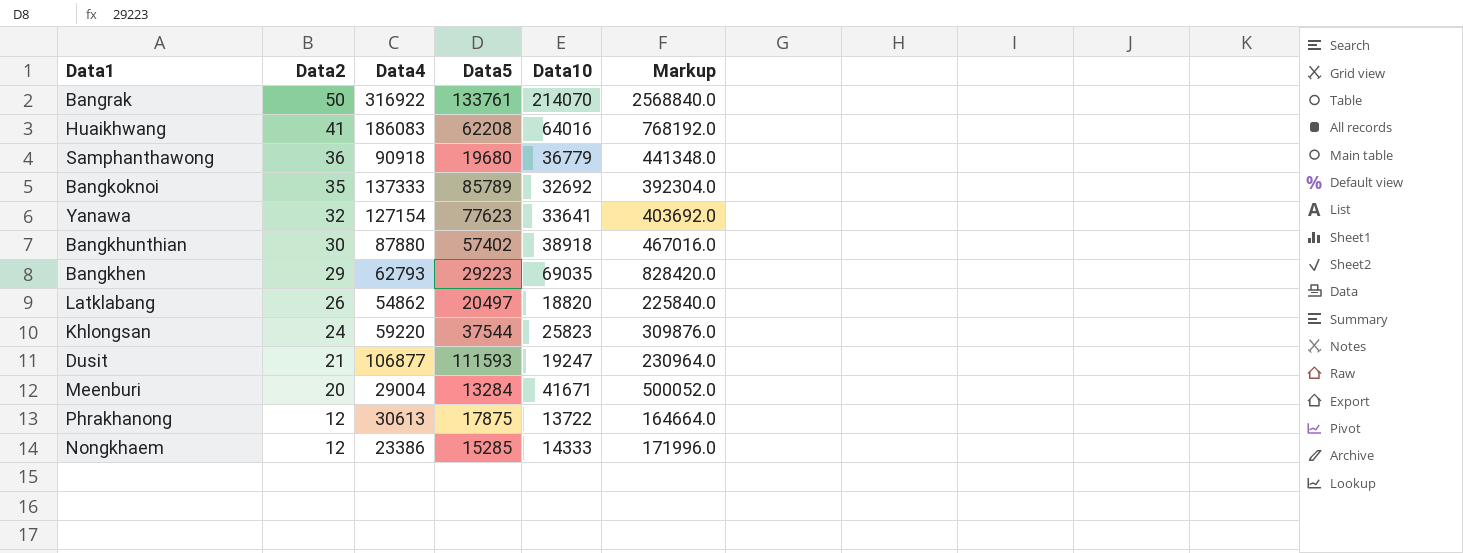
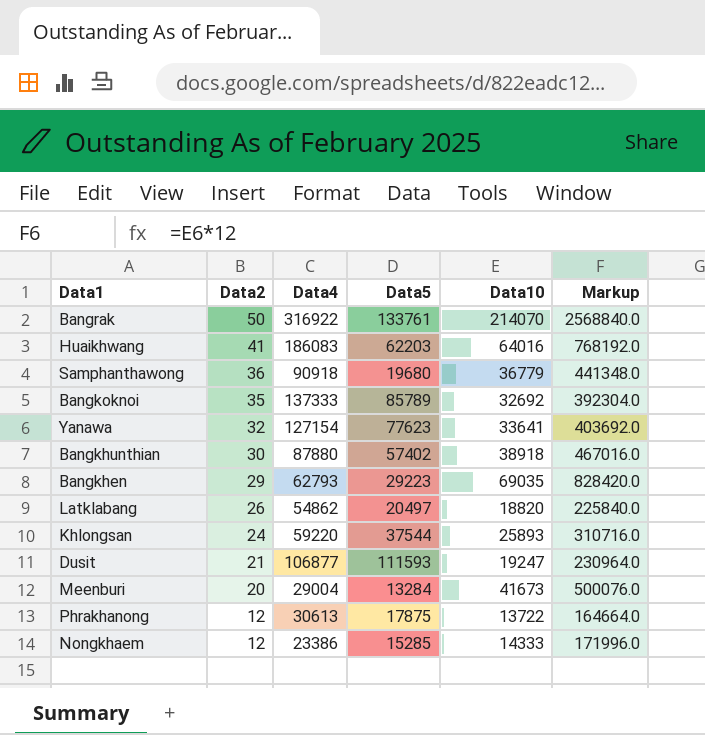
Huaikhwang | Data5: 62208 -> 62203
Khlongsan | Data10: 25823 -> 25893
Khlongsan | Markup: 309876.0 -> 310716.0
Meenburi | Data10: 41671 -> 41673
Meenburi | Markup: 500052.0 -> 500076.0

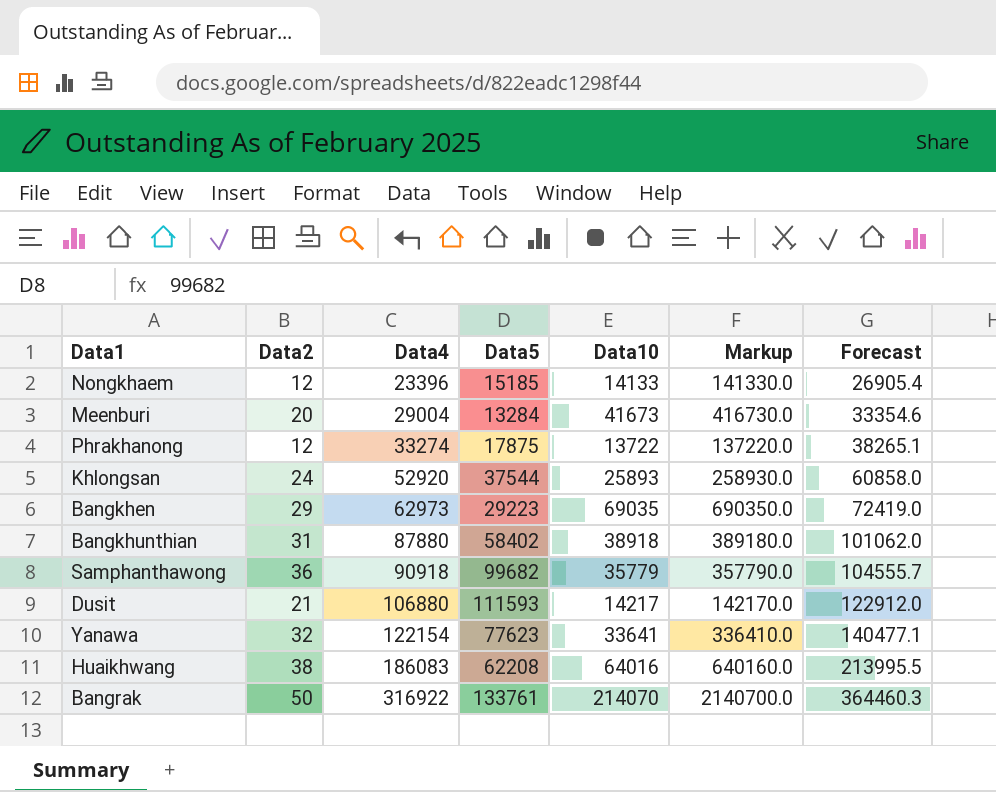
row order: Data2 descending -> Data4 ascending
column Markup | formula: [Data10] * 12 -> [Data10] * 10
column Forecast | formula: none -> [Data4] * 1.15
row Bangkoknoi: 35 | 137333 | 85789 | 32692 | 392304.0 -> none
row Latklabang: 26 | 54862 | 20497 | 18820 | 225840.0 -> none
Nongkhaem | Data4: 23386 -> 23396
Nongkhaem | Data5: 15285 -> 15185
Nongkhaem | Data10: 14333 -> 14133
Phrakhanong | Data4: 30613 -> 33274
Khlongsan | Data4: 59220 -> 52920
Bangkhen | Data4: 62793 -> 62973
Bangkhunthian | Data2: 30 -> 31
Bangkhunthian | Data5: 57402 -> 58402
Samphanthawong | Data5: 19680 -> 99682
Samphanthawong | Data10: 36779 -> 35779
Dusit | Data4: 106877 -> 106880
Dusit | Data10: 19247 -> 14217
Yanawa | Data4: 127154 -> 122154
Huaikhwang | Data2: 41 -> 38
Huaikhwang | Data5: 62203 -> 62208

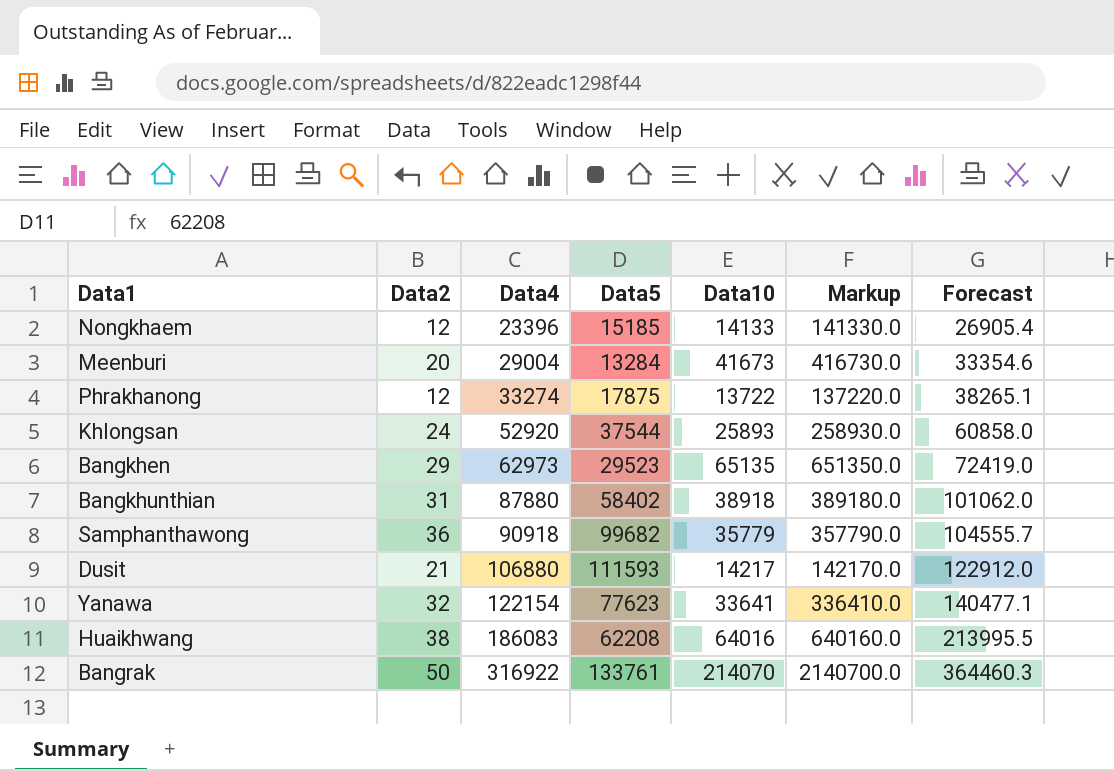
Bangkhen | Data5: 29223 -> 29523
Bangkhen | Data10: 69035 -> 65135
Bangkhen | Markup: 690350.0 -> 651350.0

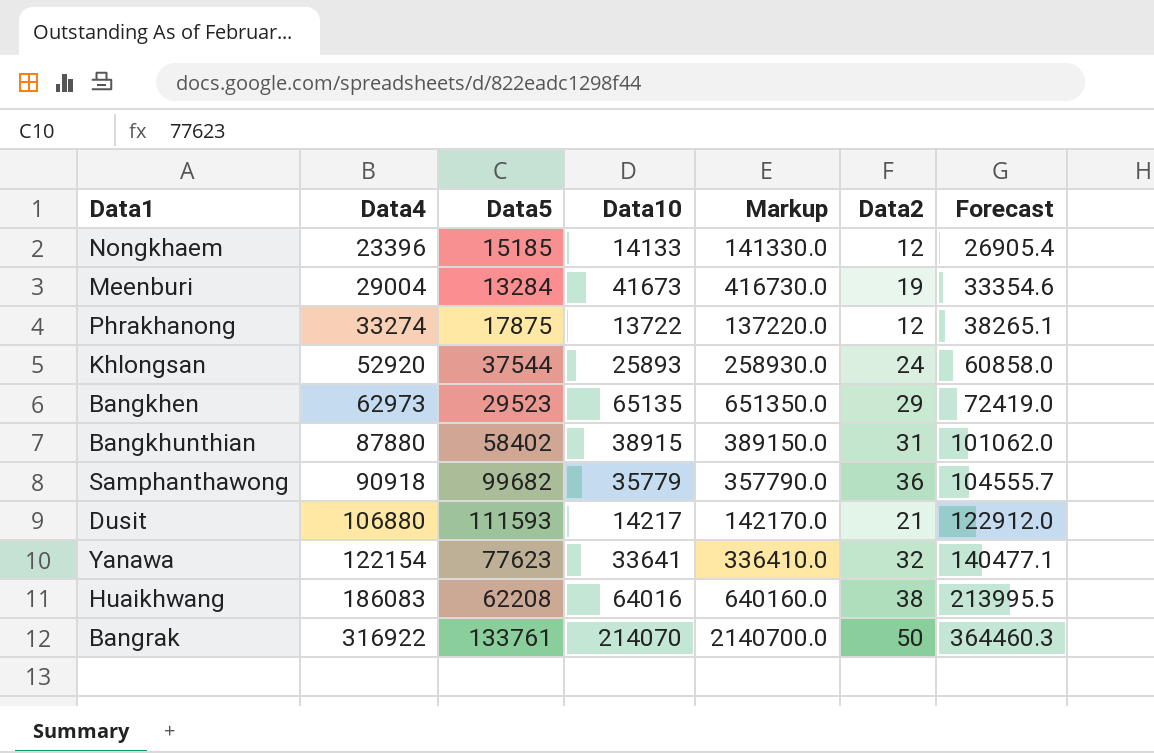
column Data2 | position: 2 -> 6
Meenburi | Data2: 20 -> 19
Bangkhunthian | Data10: 38918 -> 38915
Bangkhunthian | Markup: 389180.0 -> 389150.0

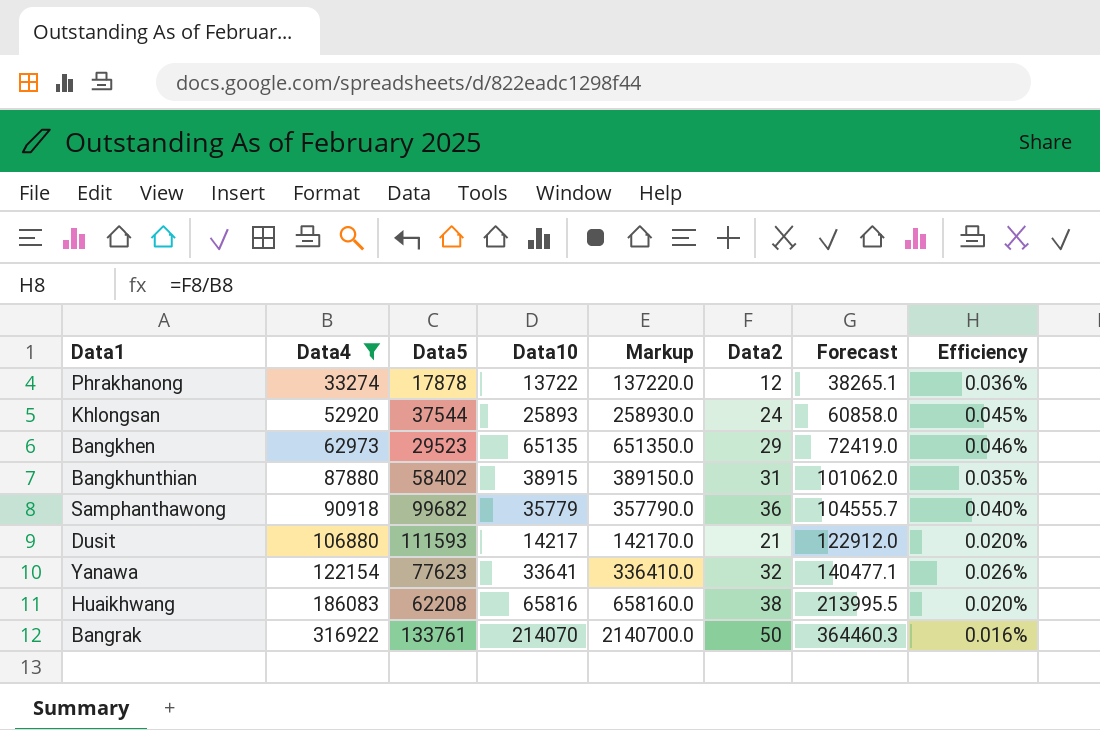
filter: none -> Data4 >= 33274
column Efficiency | formula: none -> [Data2] / [Data4]
Phrakhanong | Data5: 17875 -> 17878
Huaikhwang | Data10: 64016 -> 65816
Huaikhwang | Markup: 640160.0 -> 658160.0

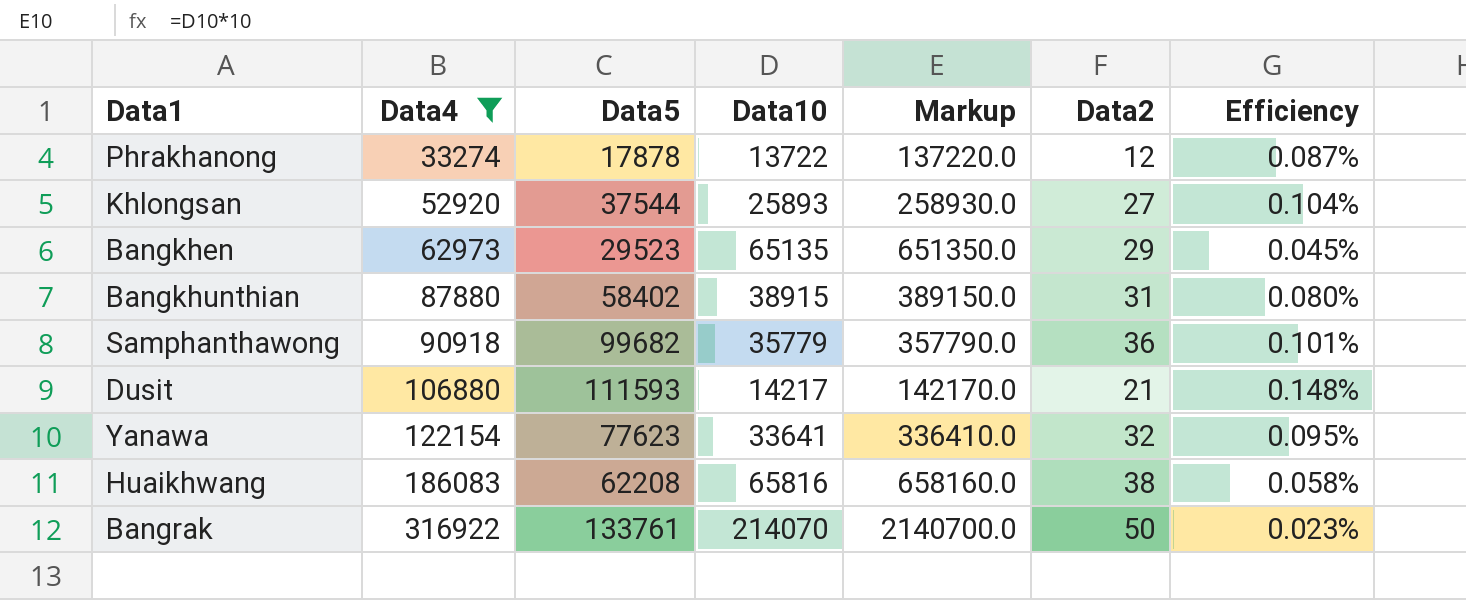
column Forecast | formula: [Data4] * 1.15 -> none
column Efficiency | formula: [Data2] / [Data4] -> [Data2] / [Data10]
Khlongsan | Data2: 24 -> 27

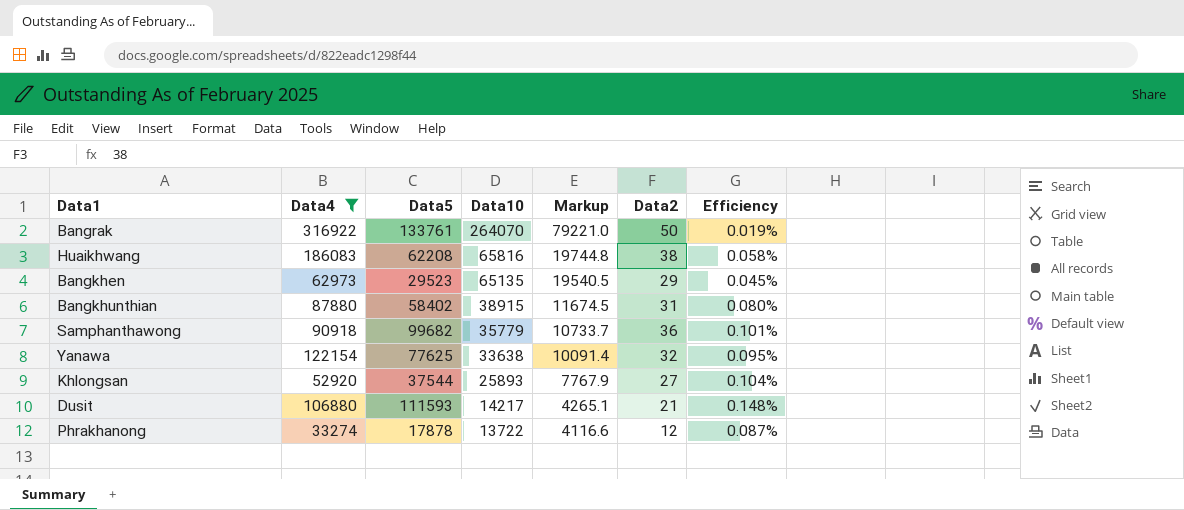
row order: Data4 ascending -> Data10 descending
column Markup | formula: [Data10] * 10 -> [Data10] * 0.3
Bangrak | Data10: 214070 -> 264070
Bangrak | Efficiency: 0.023% -> 0.019%
Yanawa | Data5: 77623 -> 77625
Yanawa | Data10: 33641 -> 33638

